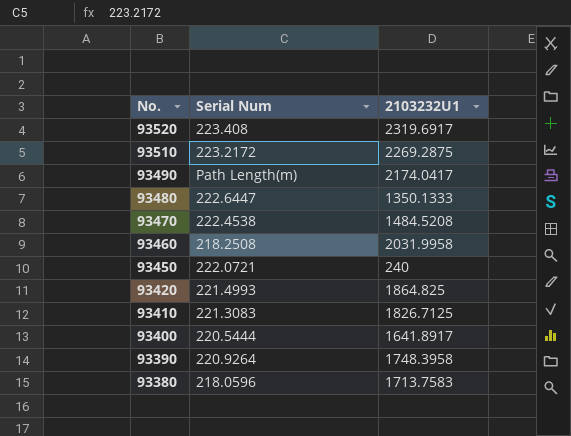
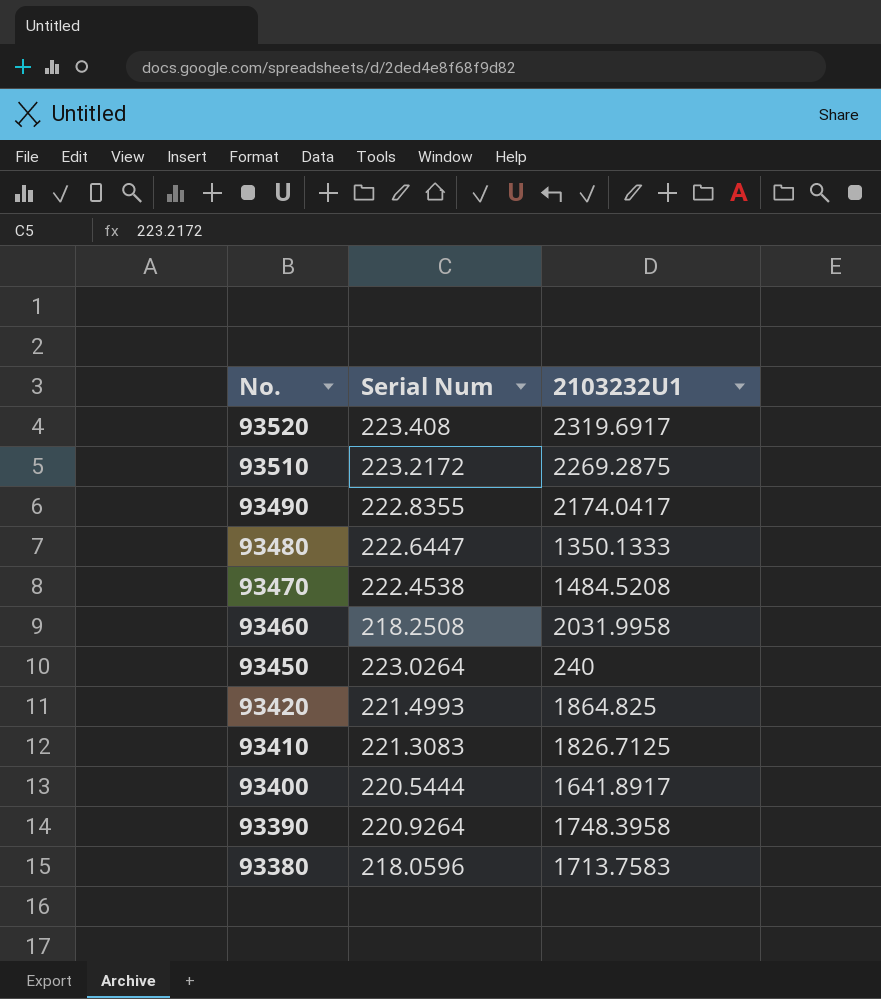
93490 | Serial Num: Path Length(m) -> 222.8355
93450 | Serial Num: 222.0721 -> 223.0264

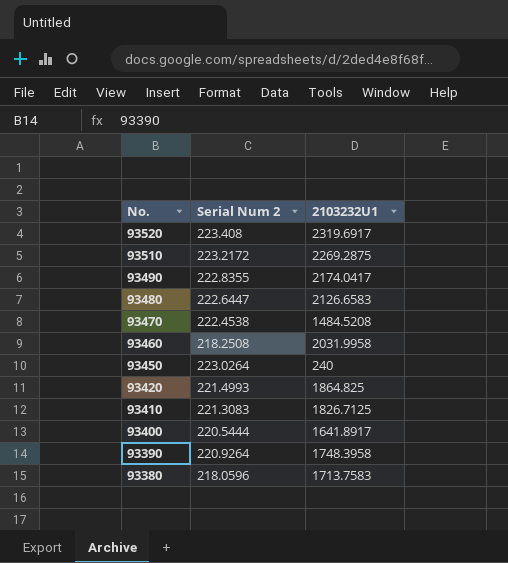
column name: Serial Num -> Serial Num 2
93480 | 2103232U1: 1350.1333 -> 2126.6583

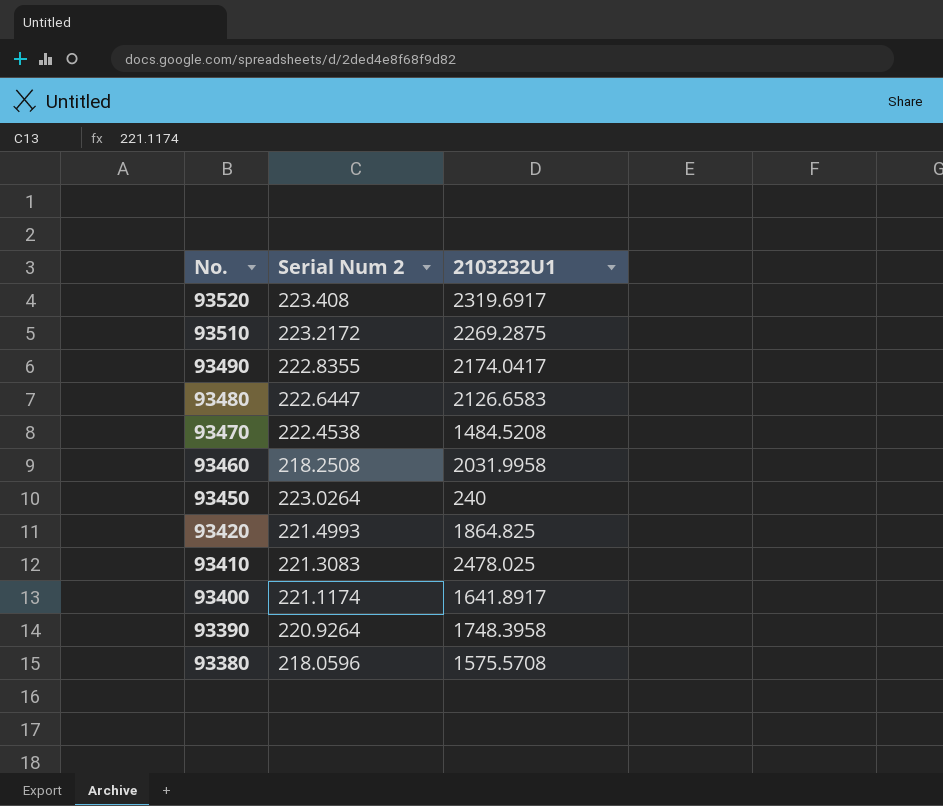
93410 | 2103232U1: 1826.7125 -> 2478.025
93400 | Serial Num 2: 220.5444 -> 221.1174
93380 | 2103232U1: 1713.7583 -> 1575.5708

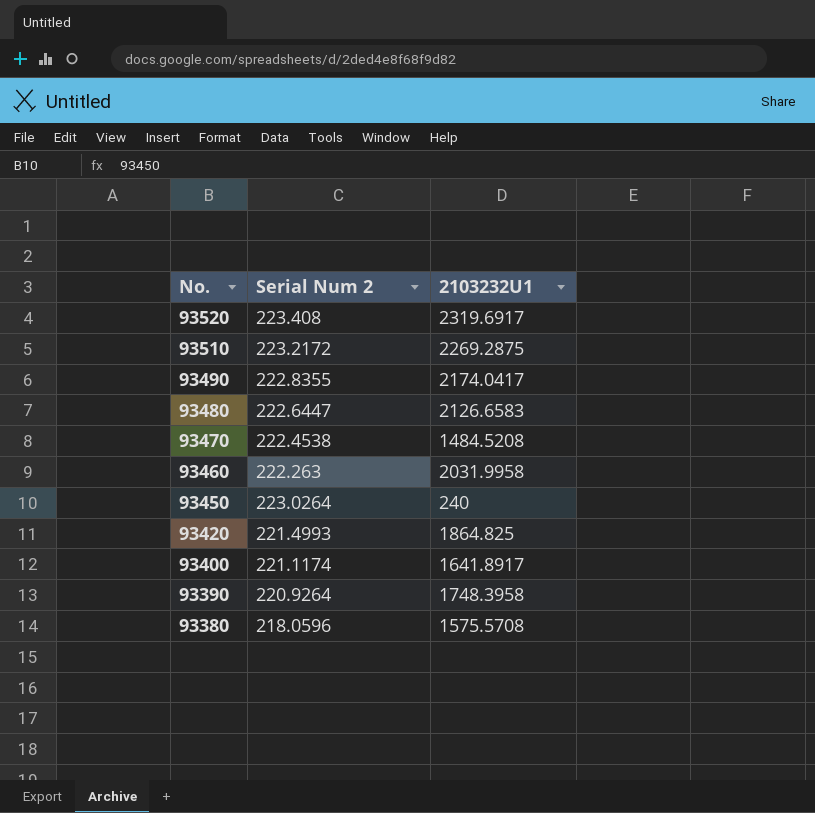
row 93410: 221.3083 | 2478.025 -> none
93460 | Serial Num 2: 218.2508 -> 222.263

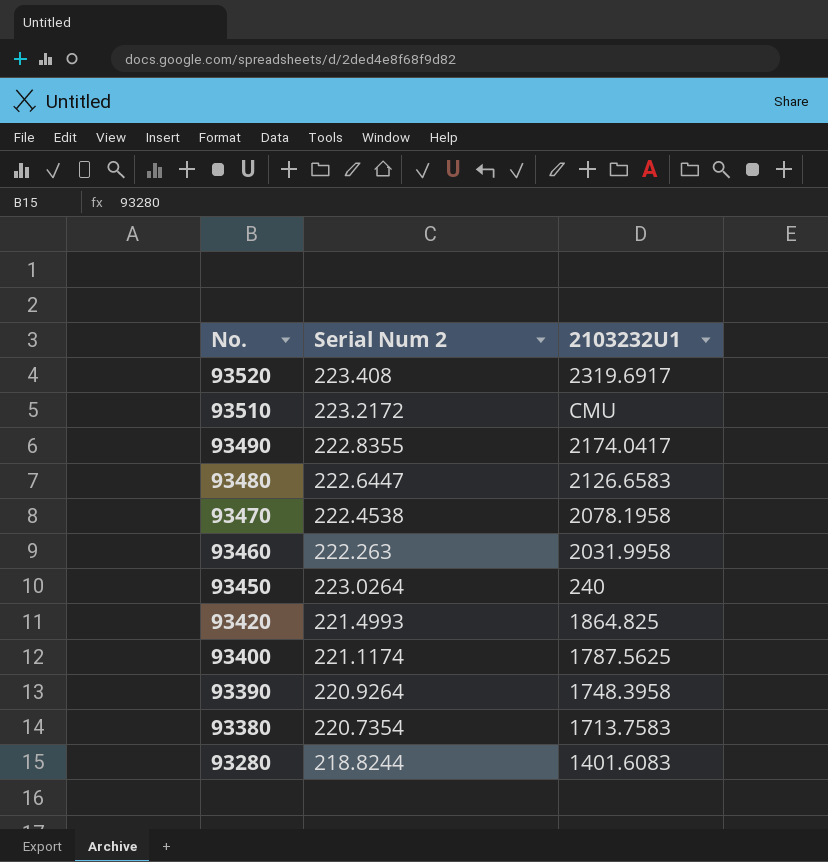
93510 | 2103232U1: 2269.2875 -> CMU
93470 | 2103232U1: 1484.5208 -> 2078.1958
93400 | 2103232U1: 1641.8917 -> 1787.5625
93380 | Serial Num 2: 218.0596 -> 220.7354
93380 | 2103232U1: 1575.5708 -> 1713.7583
row 93280: none -> 218.8244 | 1401.6083

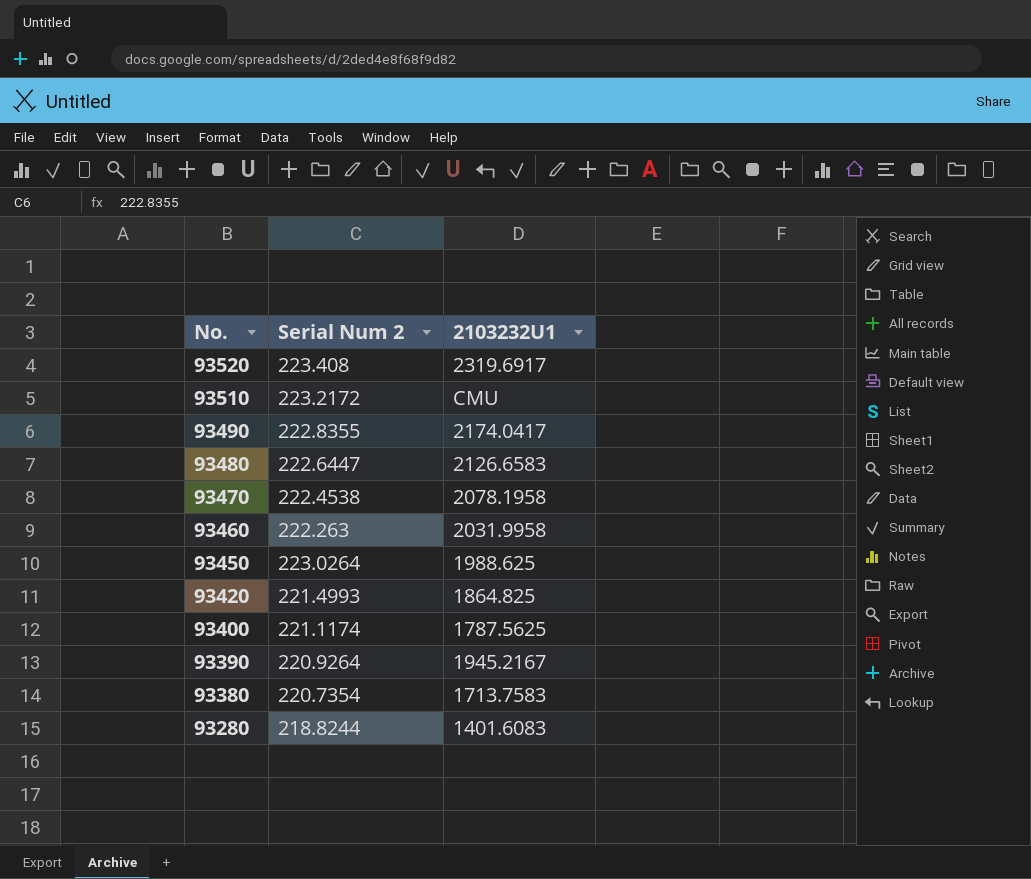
93450 | 2103232U1: 240 -> 1988.625
93390 | 2103232U1: 1748.3958 -> 1945.2167

